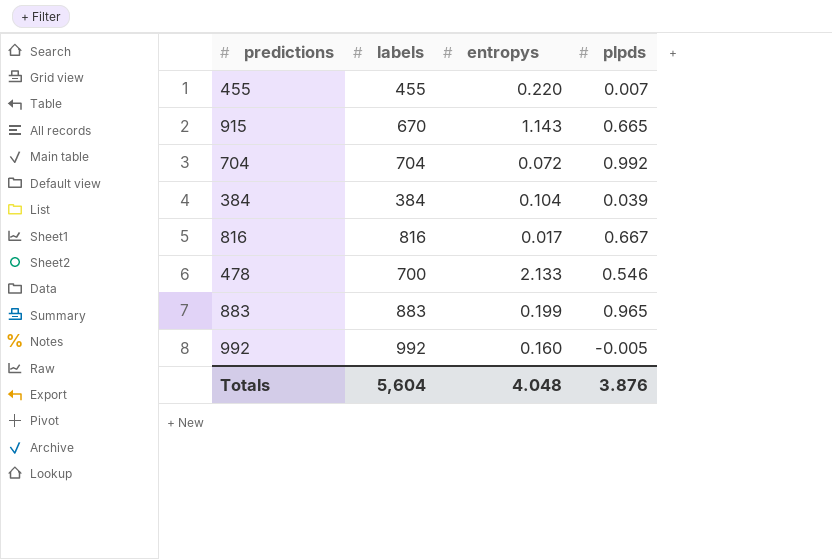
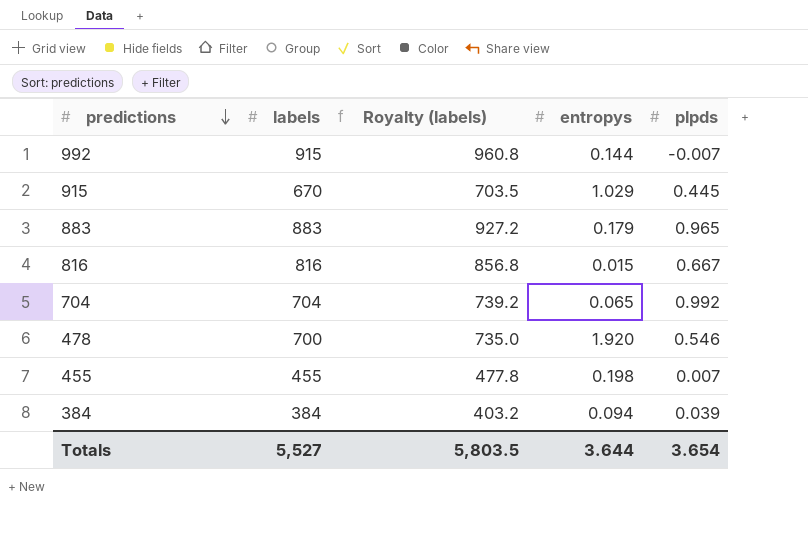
row order: none -> predictions descending
column Royalty (labels) | formula: none -> [labels] * 1.05
992 | labels: 992 -> 915
992 | entropys: 0.160 -> 0.144
992 | plpds: -0.005 -> -0.007
915 | entropys: 1.143 -> 1.029
915 | plpds: 0.665 -> 0.445
883 | entropys: 0.199 -> 0.179
816 | entropys: 0.017 -> 0.015
704 | entropys: 0.072 -> 0.065
478 | entropys: 2.133 -> 1.920
455 | entropys: 0.220 -> 0.198
384 | entropys: 0.104 -> 0.094
Totals | labels: 5,604 -> 5,527
Totals | entropys: 4.048 -> 3.644
Totals | plpds: 3.876 -> 3.654

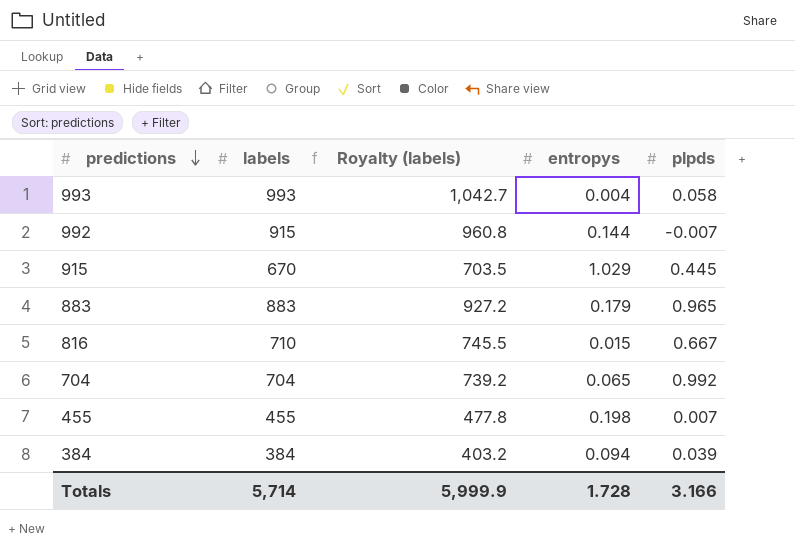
row 478: 700 | 735.0 | 1.920 | 0.546 -> none
row 993: none -> 993 | 1,042.7 | 0.004 | 0.058
816 | labels: 816 -> 710
816 | Royalty (labels): 856.8 -> 745.5
Totals | labels: 5,527 -> 5,714
Totals | Royalty (labels): 5,803.5 -> 5,999.9
Totals | entropys: 3.644 -> 1.728
Totals | plpds: 3.654 -> 3.166

